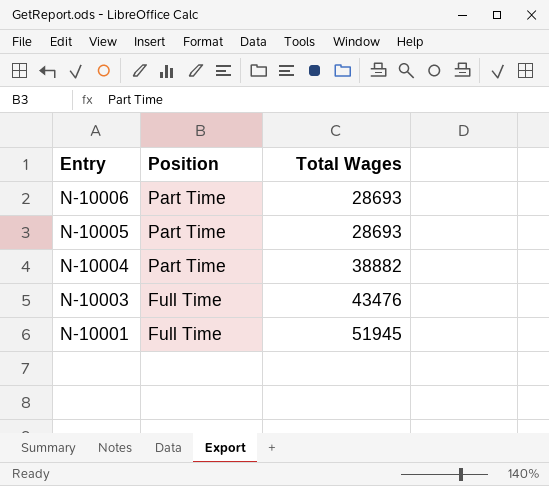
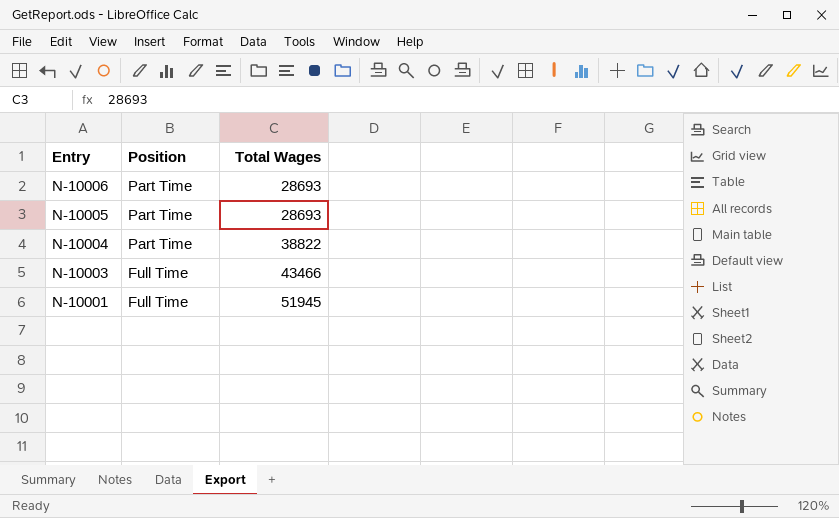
N-10004 | Total Wages: 38882 -> 38822
N-10003 | Total Wages: 43476 -> 43466

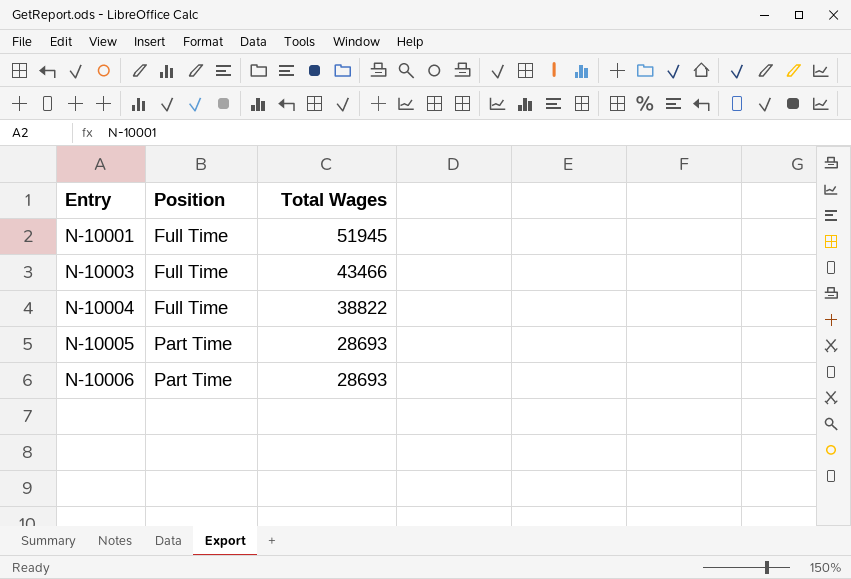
row order: Entry descending -> Entry ascending
N-10004 | Position: Part Time -> Full Time

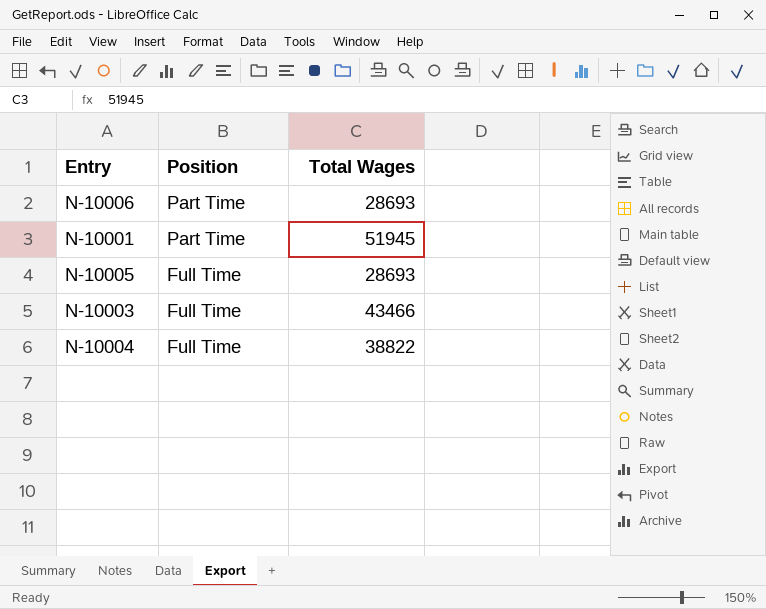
row order: Entry ascending -> Position descending
N-10001 | Position: Full Time -> Part Time
N-10005 | Position: Part Time -> Full Time

